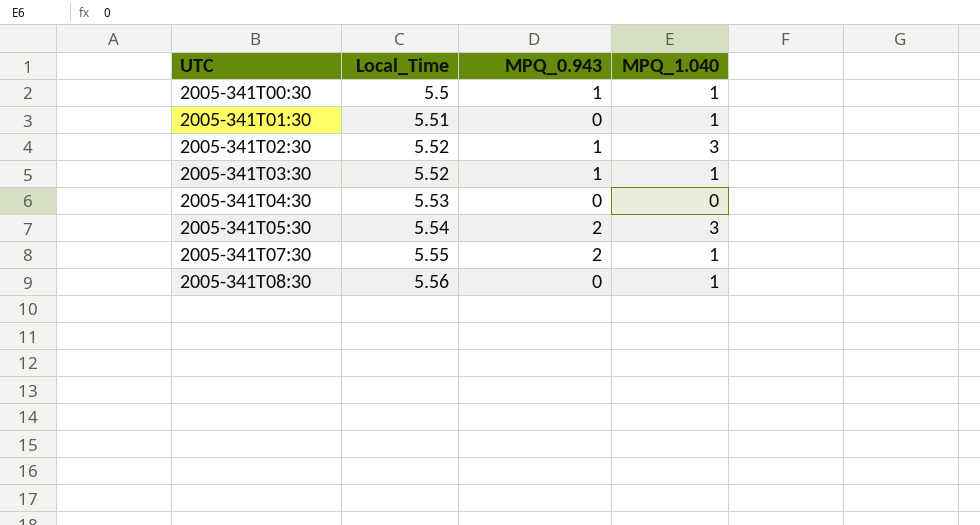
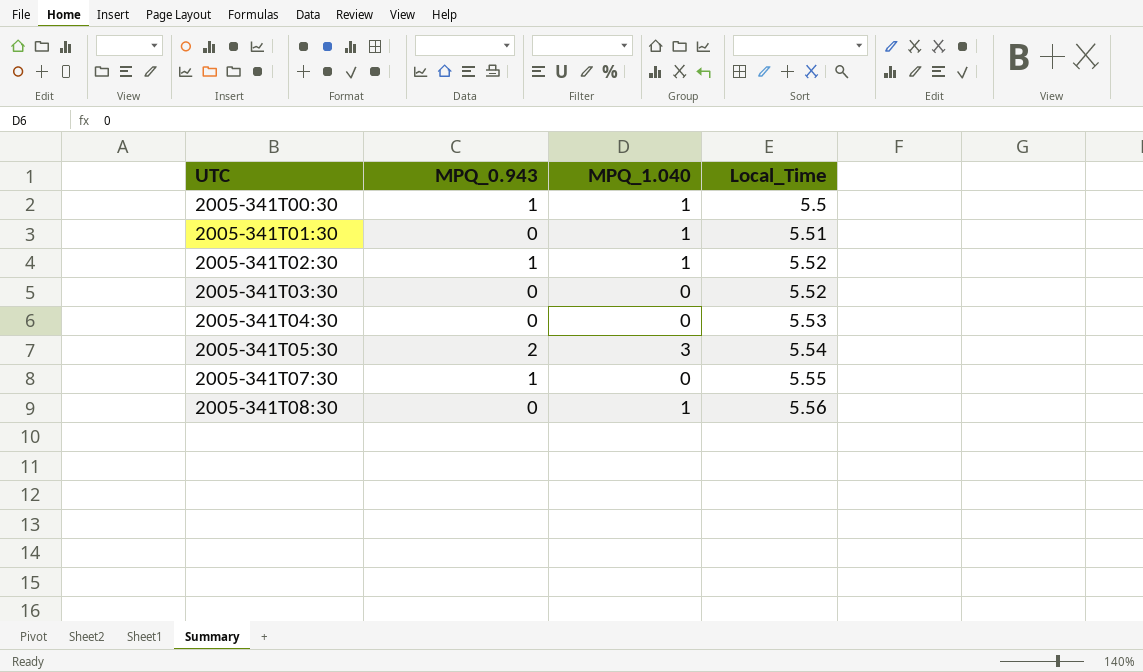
column Local_Time | position: 2 -> 4
2005-341T02:30 | MPQ_1.040: 3 -> 1
2005-341T03:30 | MPQ_0.943: 1 -> 0
2005-341T03:30 | MPQ_1.040: 1 -> 0
2005-341T07:30 | MPQ_0.943: 2 -> 1
2005-341T07:30 | MPQ_1.040: 1 -> 0

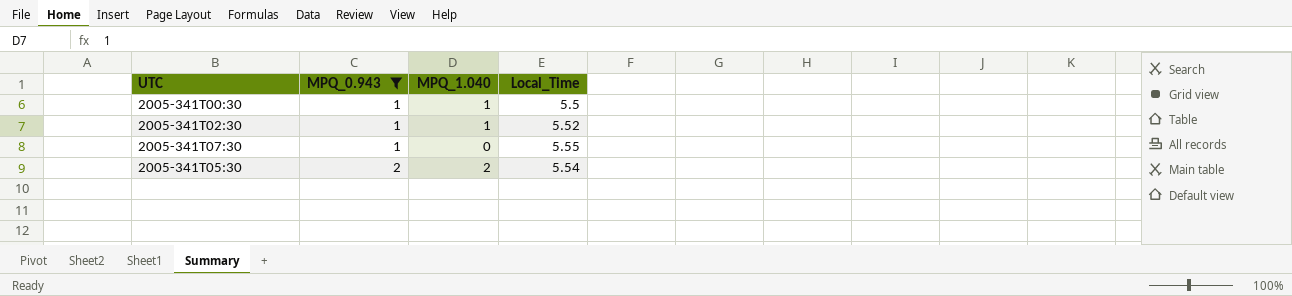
filter: none -> MPQ_0.943 != 0
row order: UTC ascending -> MPQ_0.943 ascending
2005-341T05:30 | MPQ_1.040: 3 -> 2

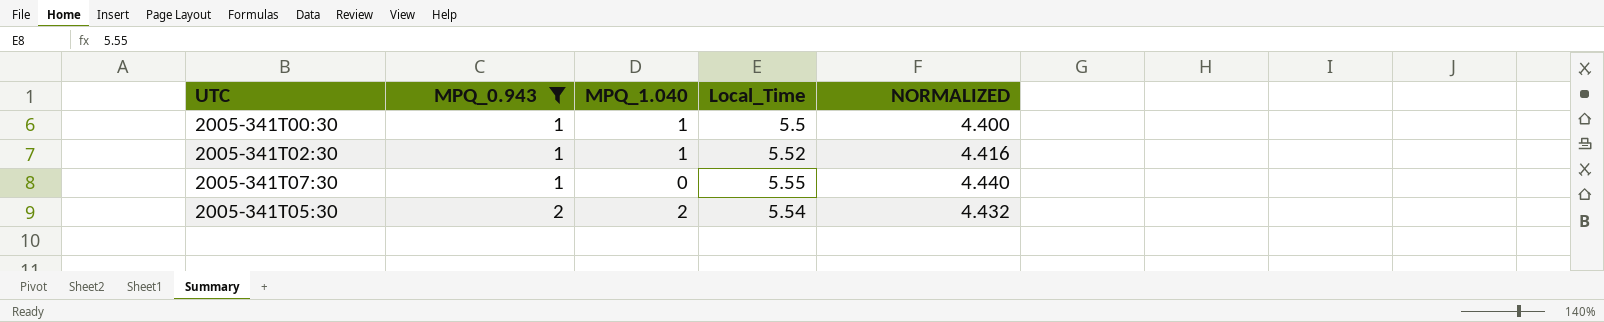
column NORMALIZED | formula: none -> [Local_Time] * 0.8

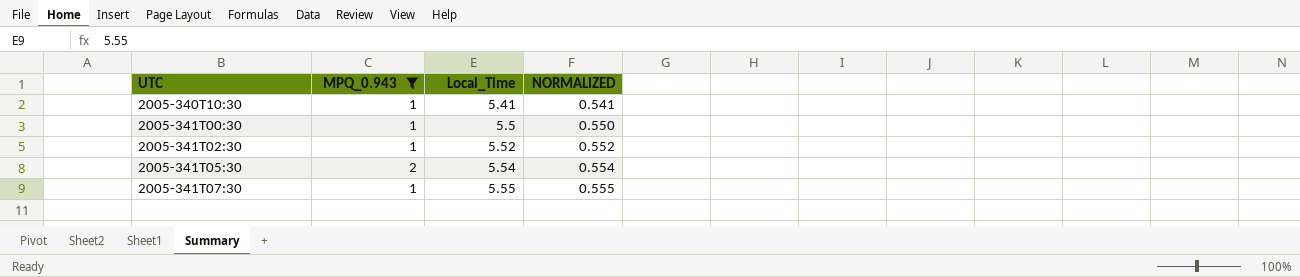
row order: MPQ_0.943 ascending -> UTC ascending
column MPQ_1.040 | position: 3 -> none
column NORMALIZED | formula: [Local_Time] * 0.8 -> [Local_Time] * 0.1
row 2005-340T10:30: none -> 1 | 5.41 | 0.541

